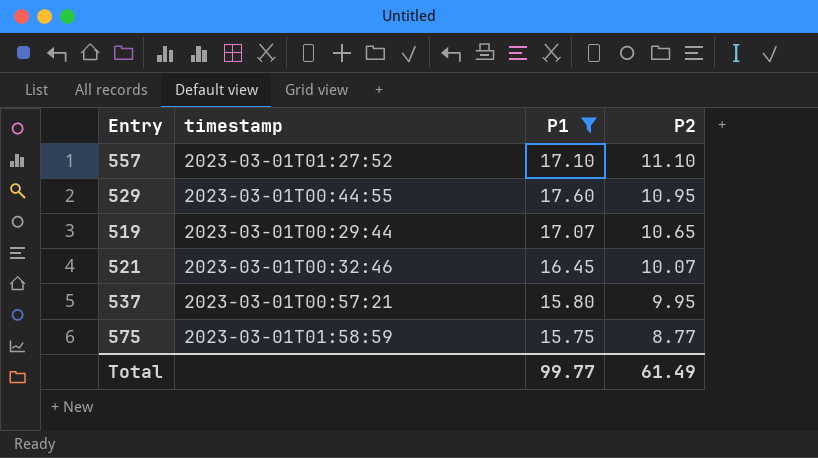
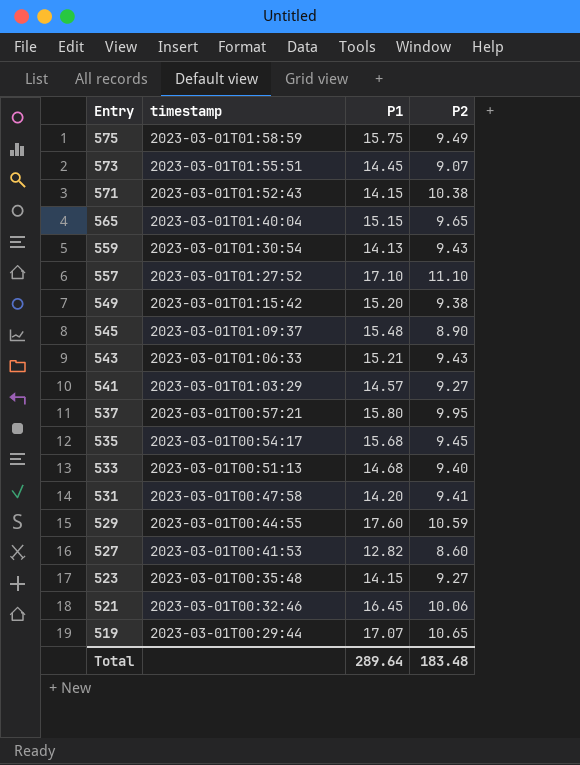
filter: P1 >= 15.75 -> none
row order: P2 descending -> Entry descending
575 | P2: 8.77 -> 9.49
529 | P2: 10.95 -> 10.59
521 | P2: 10.07 -> 10.06
Total | P1: 99.77 -> 289.64
Total | P2: 61.49 -> 183.48

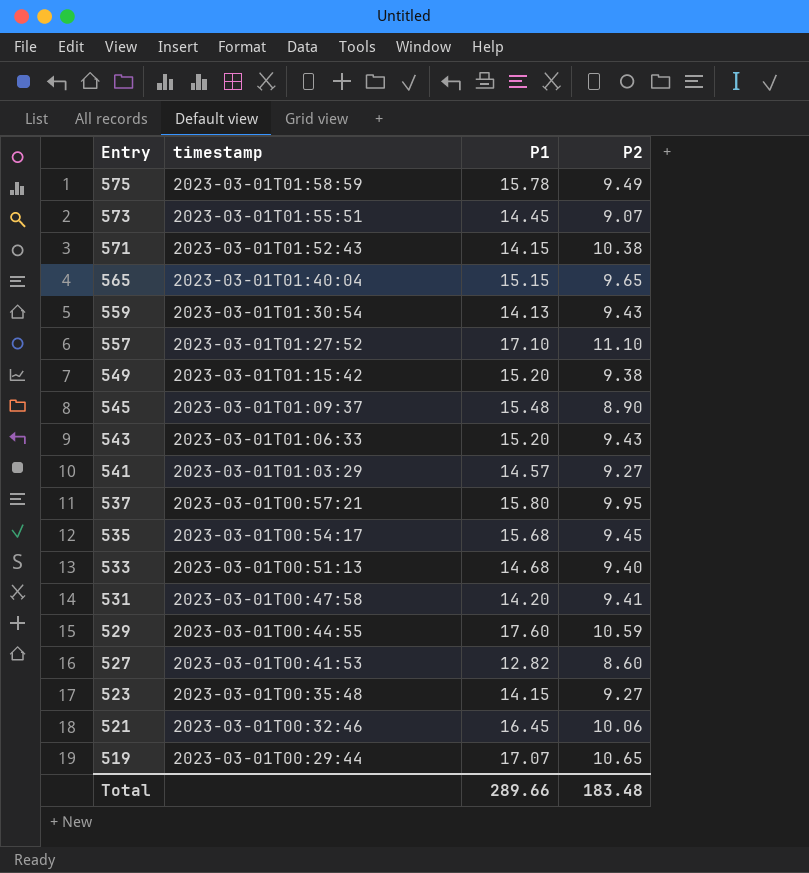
575 | P1: 15.75 -> 15.78
543 | P1: 15.21 -> 15.20
Total | P1: 289.64 -> 289.66

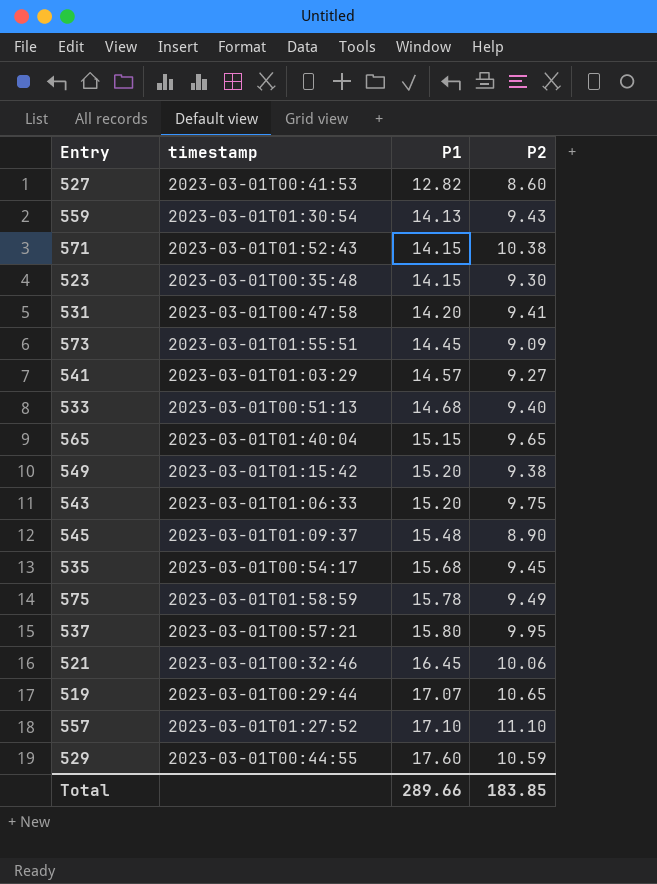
row order: Entry descending -> P1 ascending
523 | P2: 9.27 -> 9.30
573 | P2: 9.07 -> 9.09
543 | P2: 9.43 -> 9.75
Total | P2: 183.48 -> 183.85

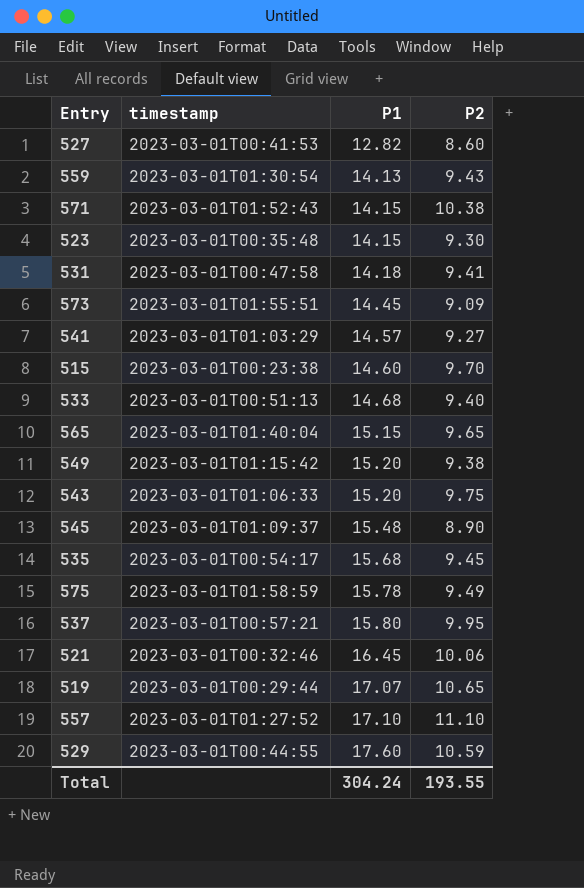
531 | P1: 14.20 -> 14.18
row 515: none -> 2023-03-01T00:23:38 | 14.60 | 9.70
Total | P1: 289.66 -> 304.24
Total | P2: 183.85 -> 193.55

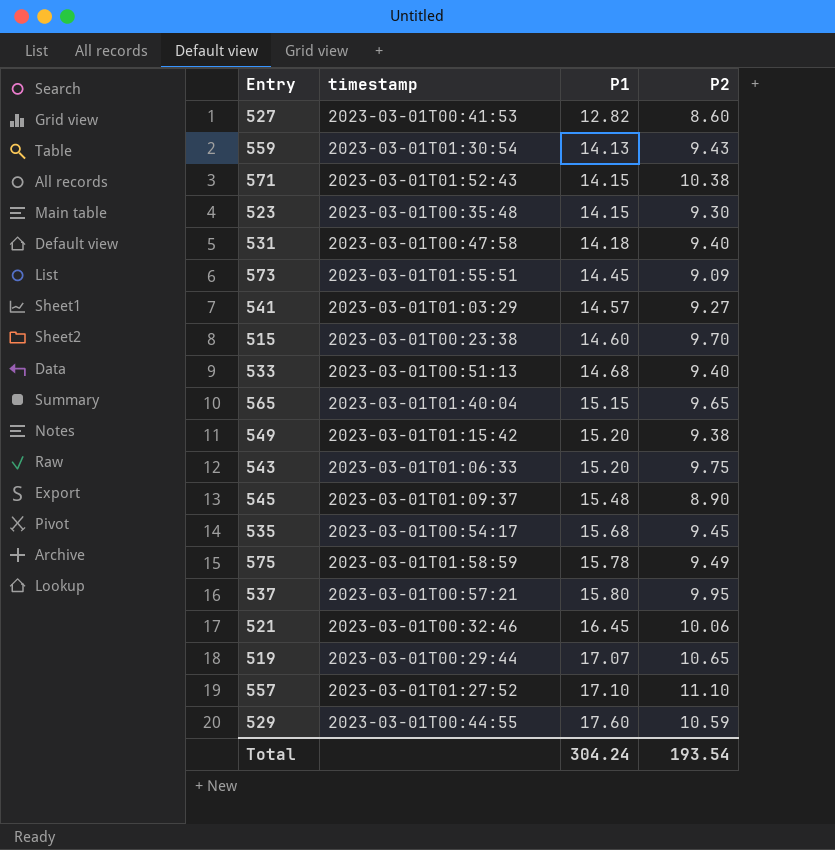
531 | P2: 9.41 -> 9.40
Total | P2: 193.55 -> 193.54

